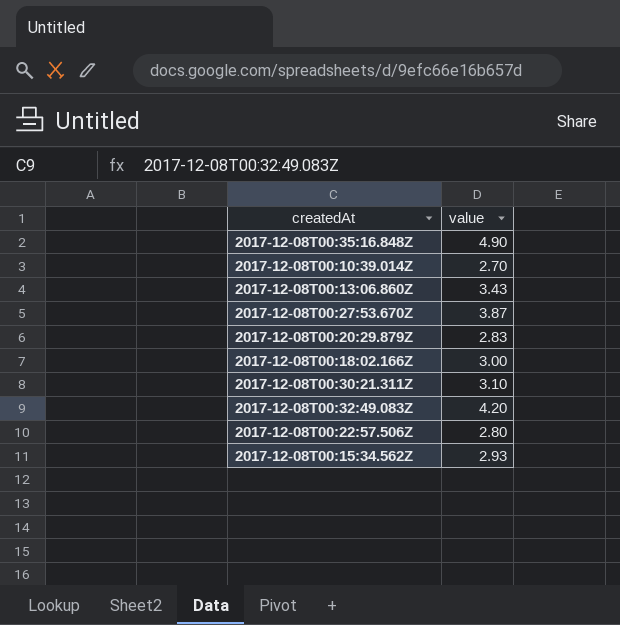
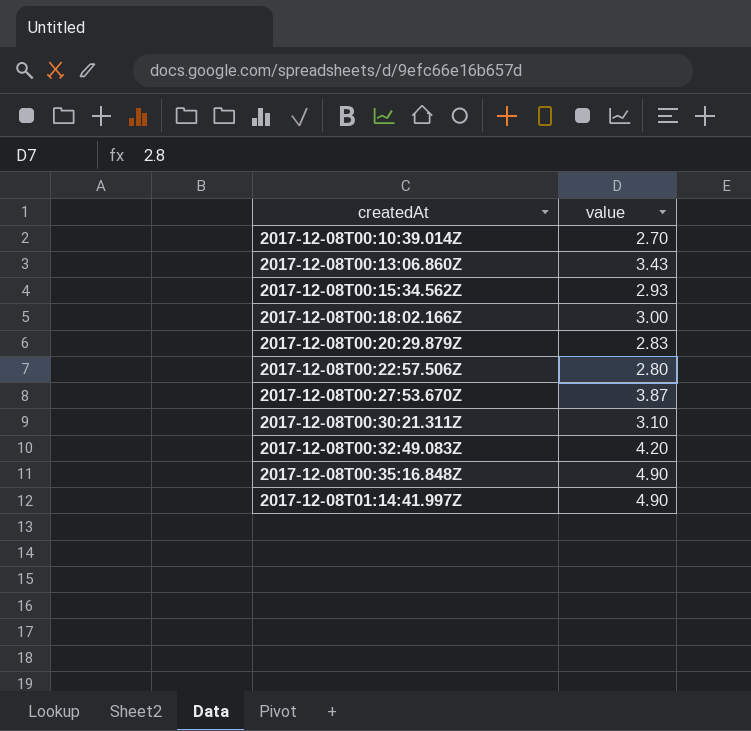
row order: none -> createdAt ascending
row 2017-12-08T01:14:41.997Z: none -> 4.90

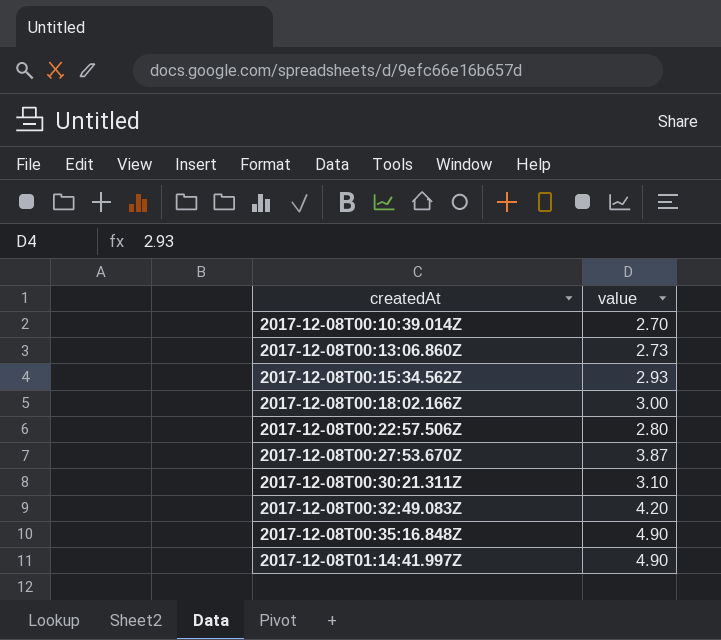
row 2017-12-08T00:20:29.879Z: 2.83 -> none
2017-12-08T00:13:06.860Z | value: 3.43 -> 2.73

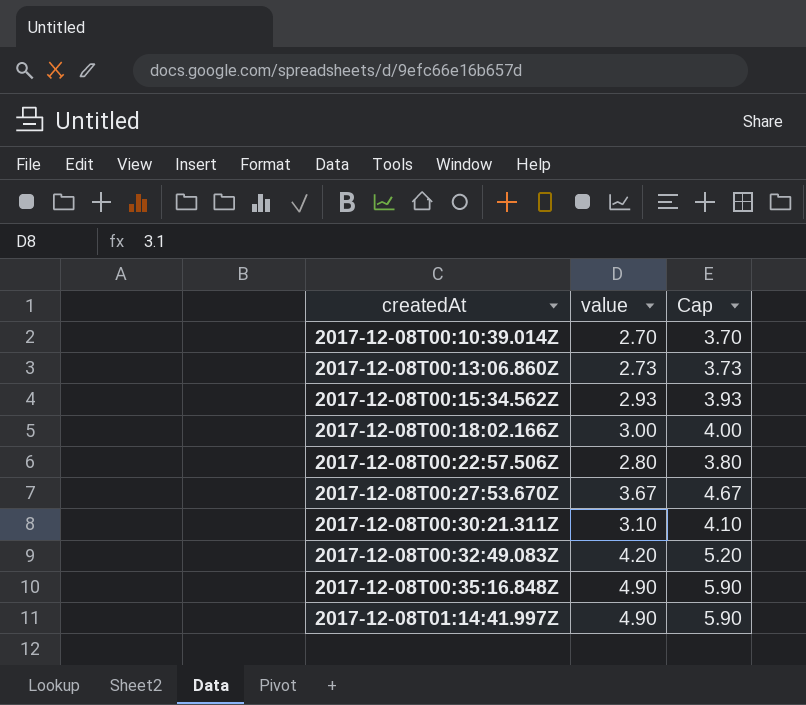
column Cap | formula: none -> [value] + 1
2017-12-08T00:27:53.670Z | value: 3.87 -> 3.67

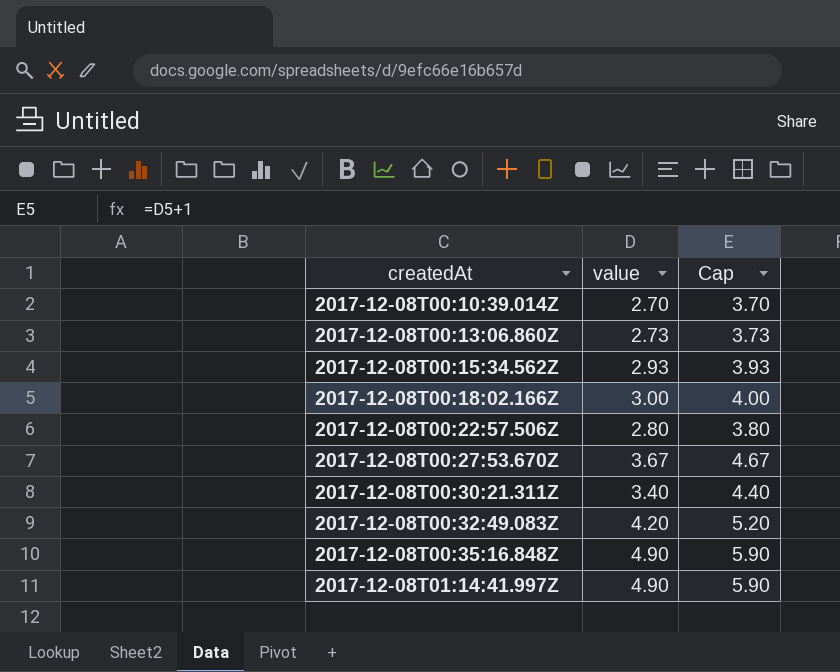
2017-12-08T00:30:21.311Z | value: 3.10 -> 3.40
2017-12-08T00:30:21.311Z | Cap: 4.10 -> 4.40

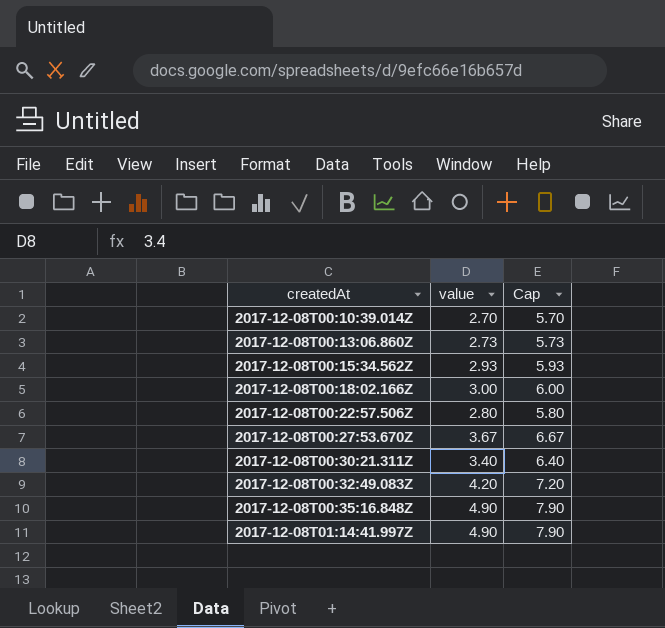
column Cap | formula: [value] + 1 -> [value] + 3

